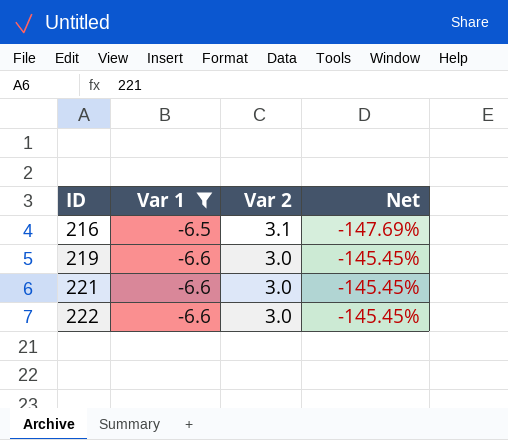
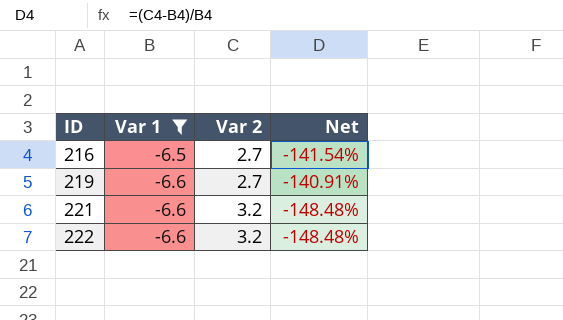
216 | Var 2: 3.1 -> 2.7
216 | Net: -147.69% -> -141.54%
219 | Var 2: 3.0 -> 2.7
219 | Net: -145.45% -> -140.91%
221 | Var 2: 3.0 -> 3.2
221 | Net: -145.45% -> -148.48%
222 | Var 2: 3.0 -> 3.2
222 | Net: -145.45% -> -148.48%

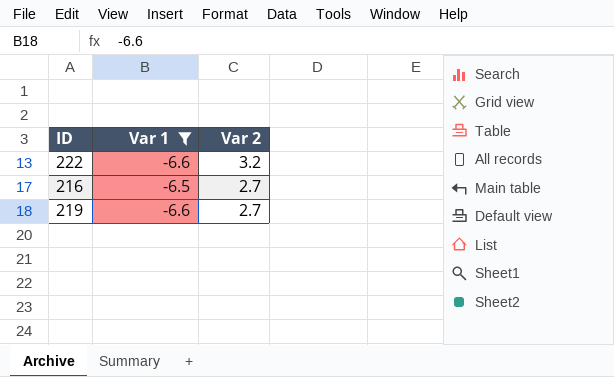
row order: ID ascending -> Var 2 descending
column Net | formula: ([Var 2] - [Var 1]) / [Var 1] -> none
row 221: -6.6 | 3.2 | -148.48% -> none

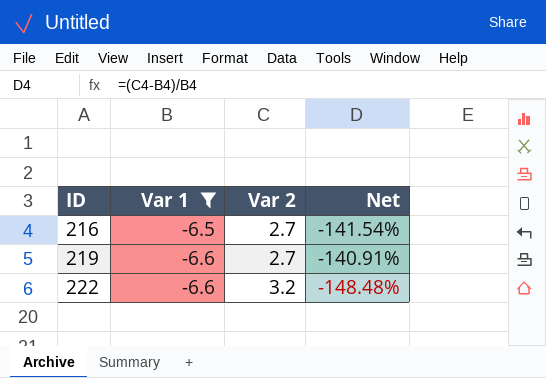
row order: Var 2 descending -> ID ascending
column Net | formula: none -> ([Var 2] - [Var 1]) / [Var 1]

